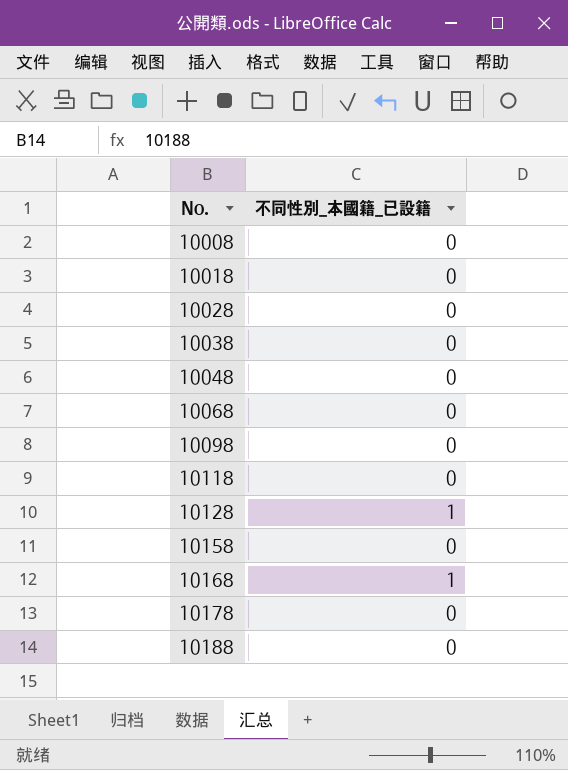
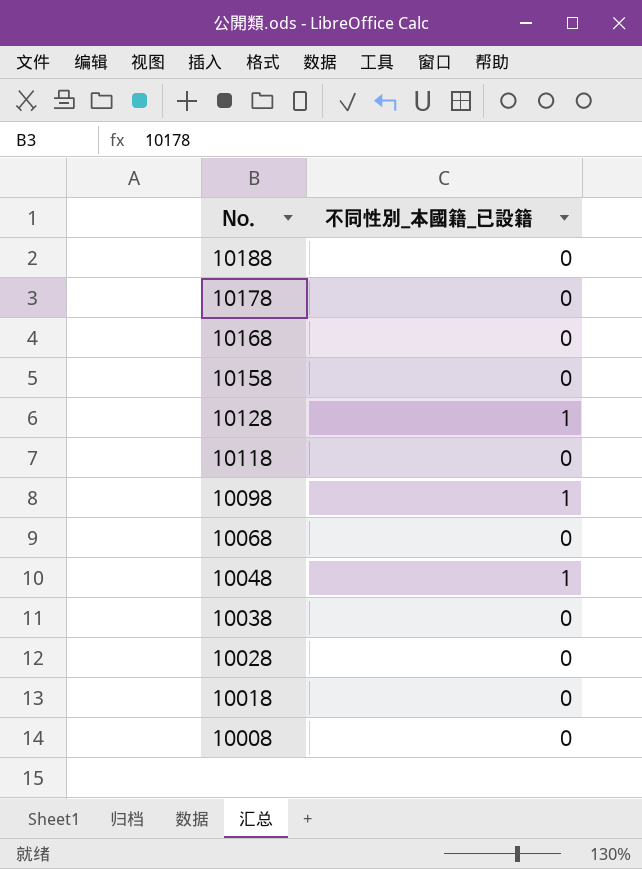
row order: No. ascending -> No. descending
10168 | 不同性別_本國籍_已設籍: 1 -> 0
10098 | 不同性別_本國籍_已設籍: 0 -> 1
10048 | 不同性別_本國籍_已設籍: 0 -> 1

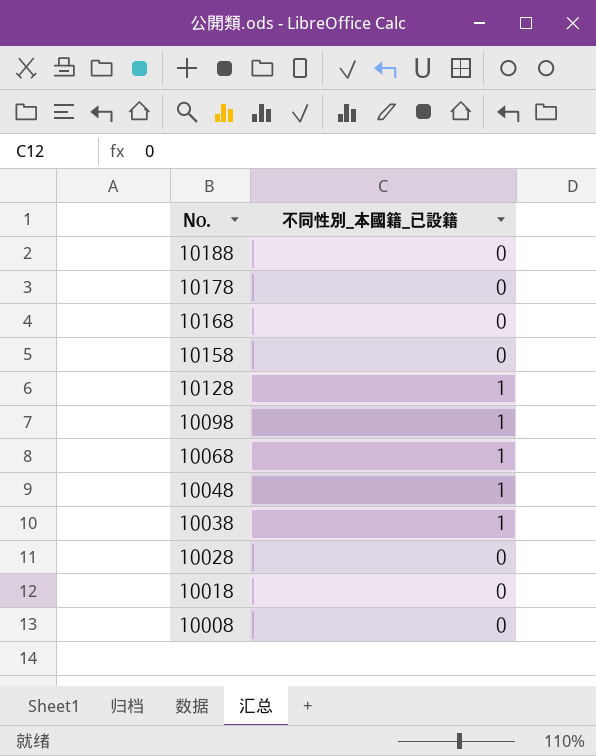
row 10118: 0 -> none
10068 | 不同性別_本國籍_已設籍: 0 -> 1
10038 | 不同性別_本國籍_已設籍: 0 -> 1

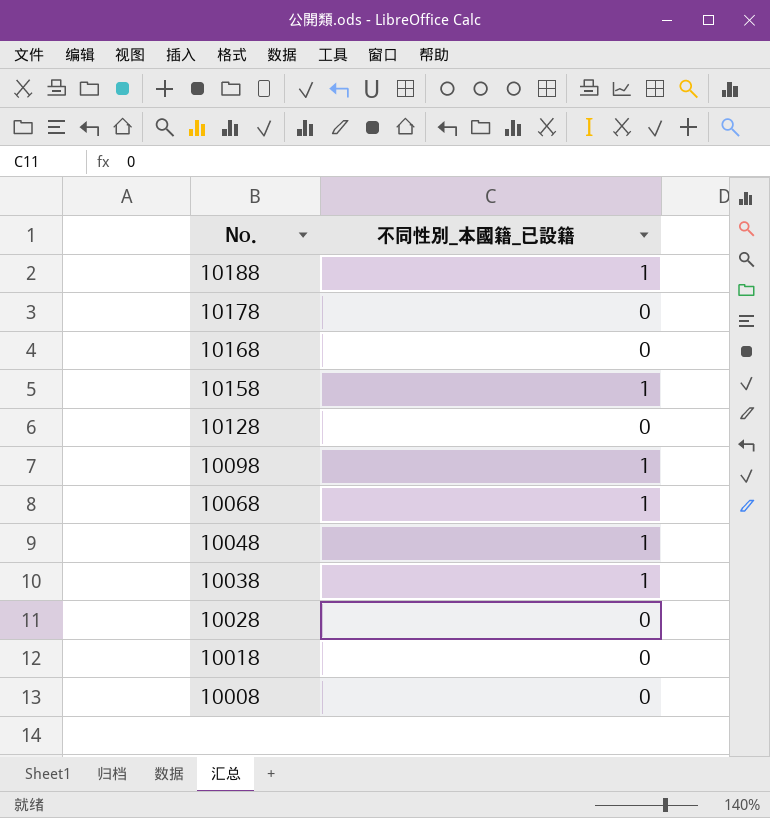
10188 | 不同性別_本國籍_已設籍: 0 -> 1
10158 | 不同性別_本國籍_已設籍: 0 -> 1
10128 | 不同性別_本國籍_已設籍: 1 -> 0

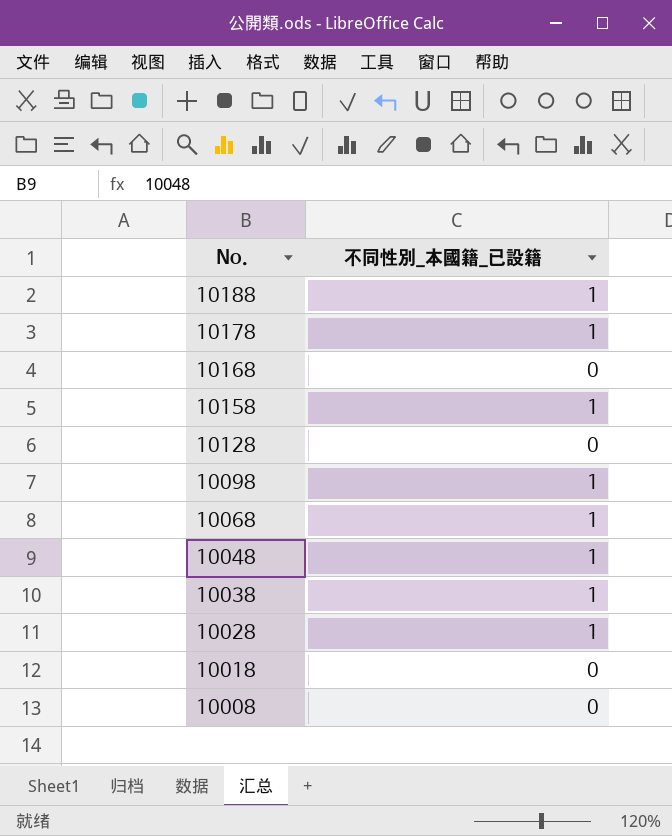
10178 | 不同性別_本國籍_已設籍: 0 -> 1
10028 | 不同性別_本國籍_已設籍: 0 -> 1

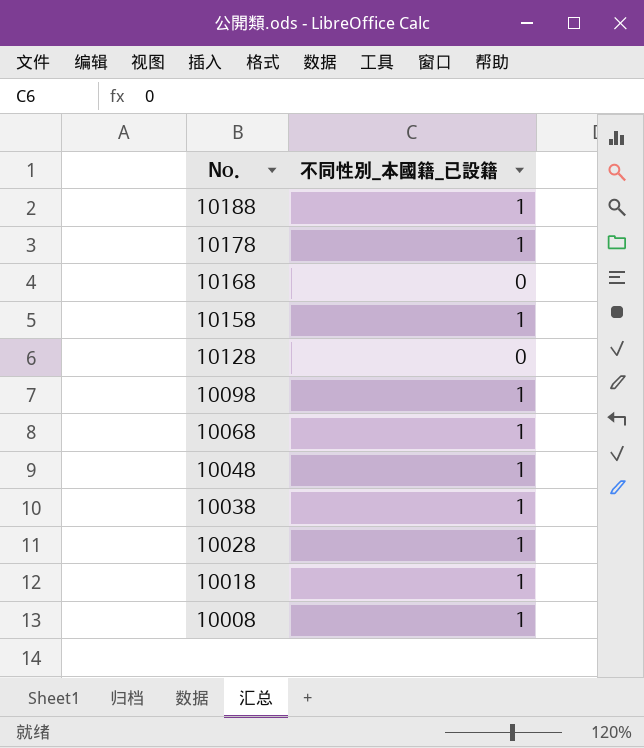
10018 | 不同性別_本國籍_已設籍: 0 -> 1
10008 | 不同性別_本國籍_已設籍: 0 -> 1

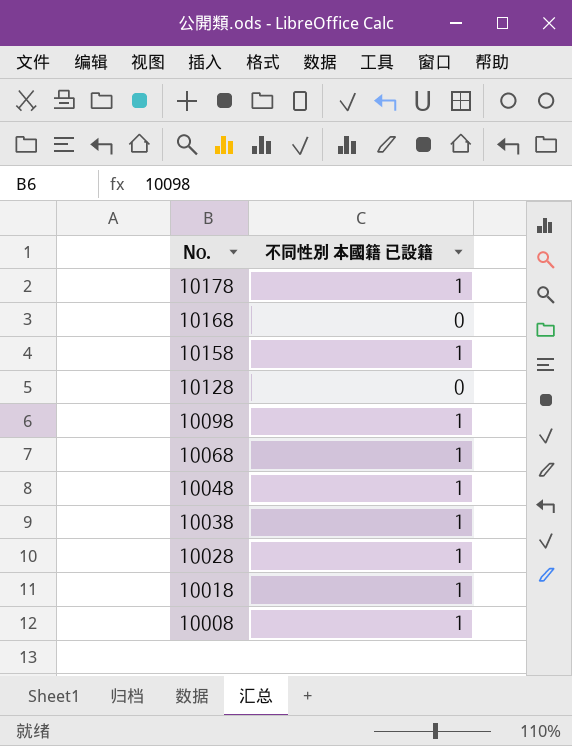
column name: 不同性別_本國籍_已設籍 -> 不同性別 本國籍 已設籍
row 10188: 1 -> none

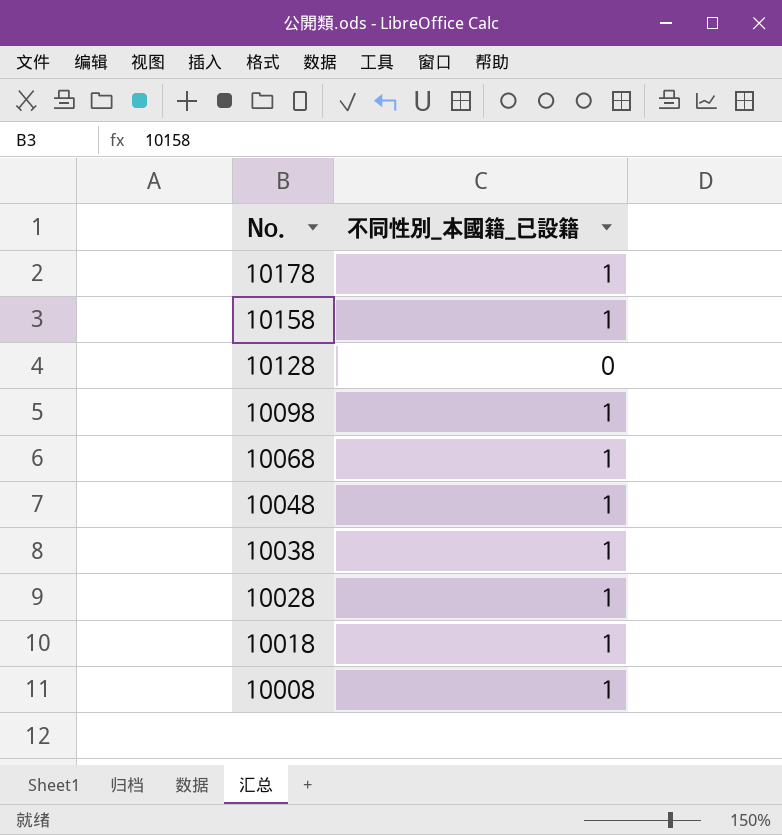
column name: 不同性別 本國籍 已設籍 -> 不同性別_本國籍_已設籍
row 10168: 0 -> none

